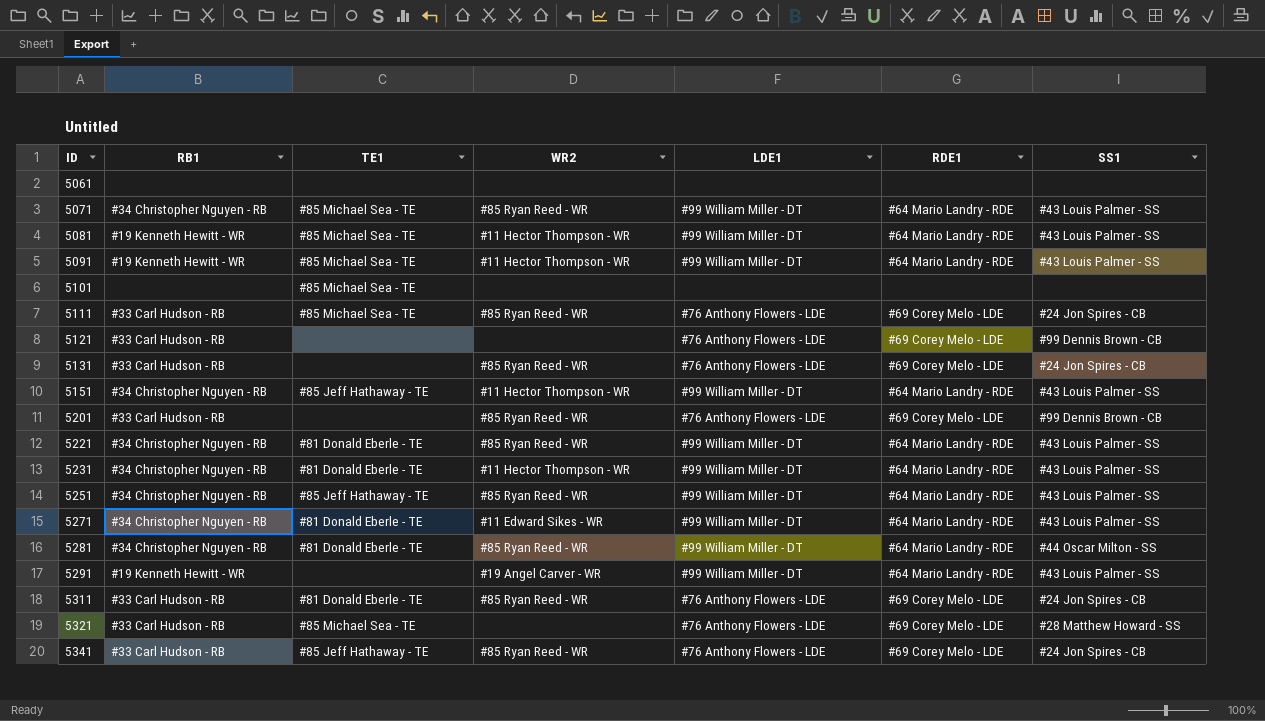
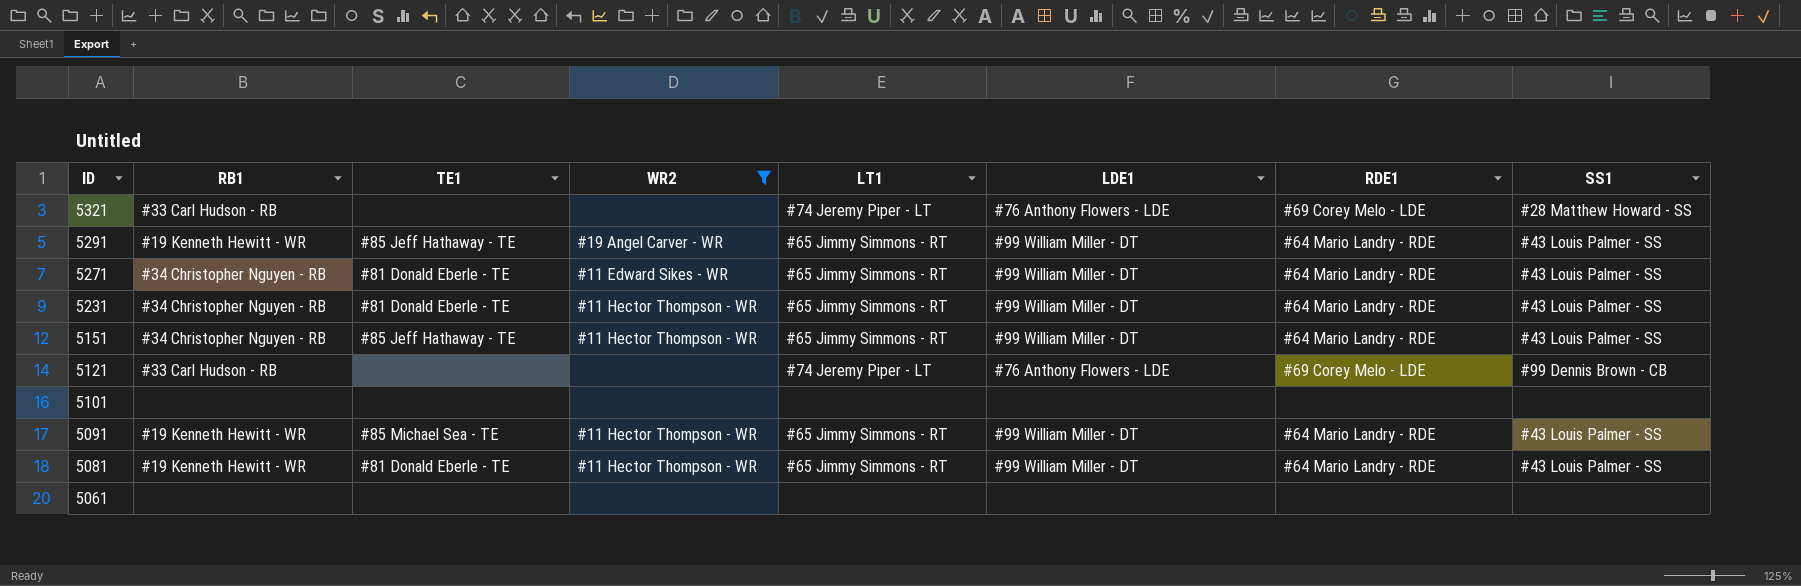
filter: none -> WR2 != #85 Ryan Reed - WR
row order: ID ascending -> ID descending
column LT1 | position: none -> 5
5321 | TE1: #85 Michael Sea - TE -> none
5291 | TE1: none -> #85 Jeff Hathaway - TE
5101 | TE1: #85 Michael Sea - TE -> none
5081 | TE1: #85 Michael Sea - TE -> #81 Donald Eberle - TE

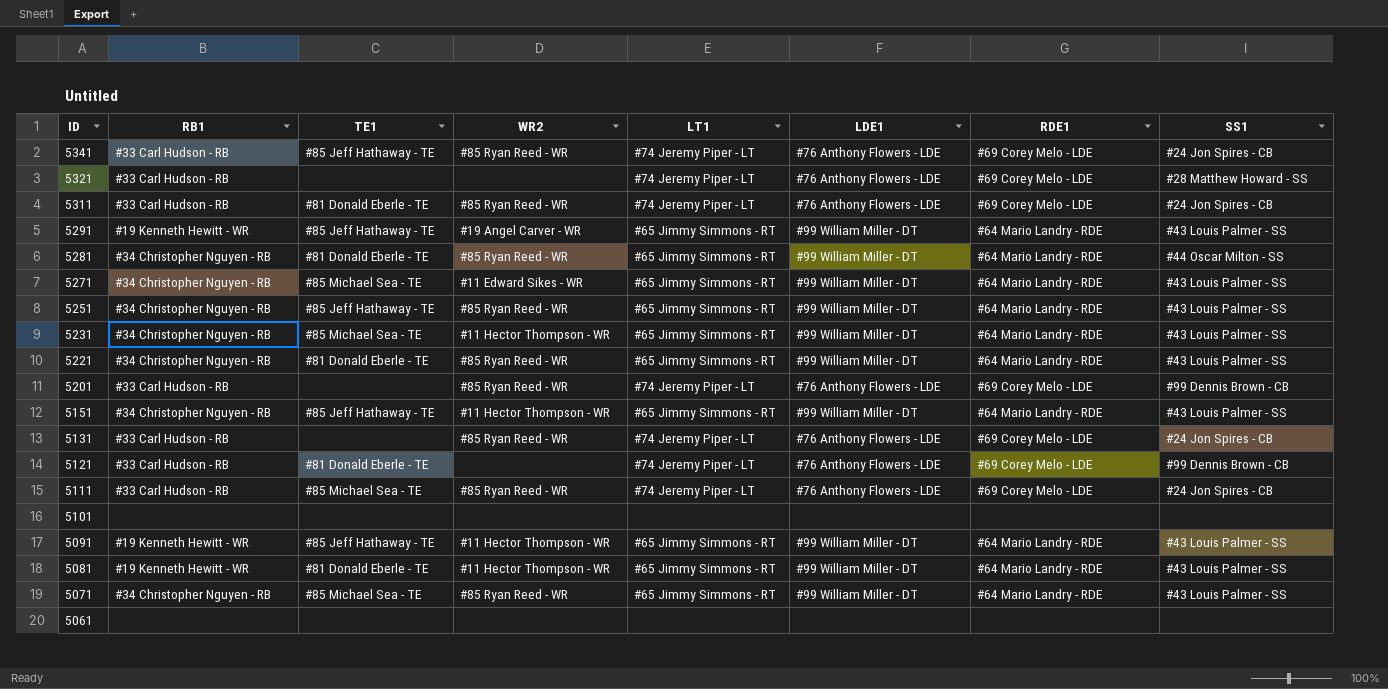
filter: WR2 != #85 Ryan Reed - WR -> none
5271 | TE1: #81 Donald Eberle - TE -> #85 Michael Sea - TE
5231 | TE1: #81 Donald Eberle - TE -> #85 Michael Sea - TE
5121 | TE1: none -> #81 Donald Eberle - TE
5091 | TE1: #85 Michael Sea - TE -> #85 Jeff Hathaway - TE

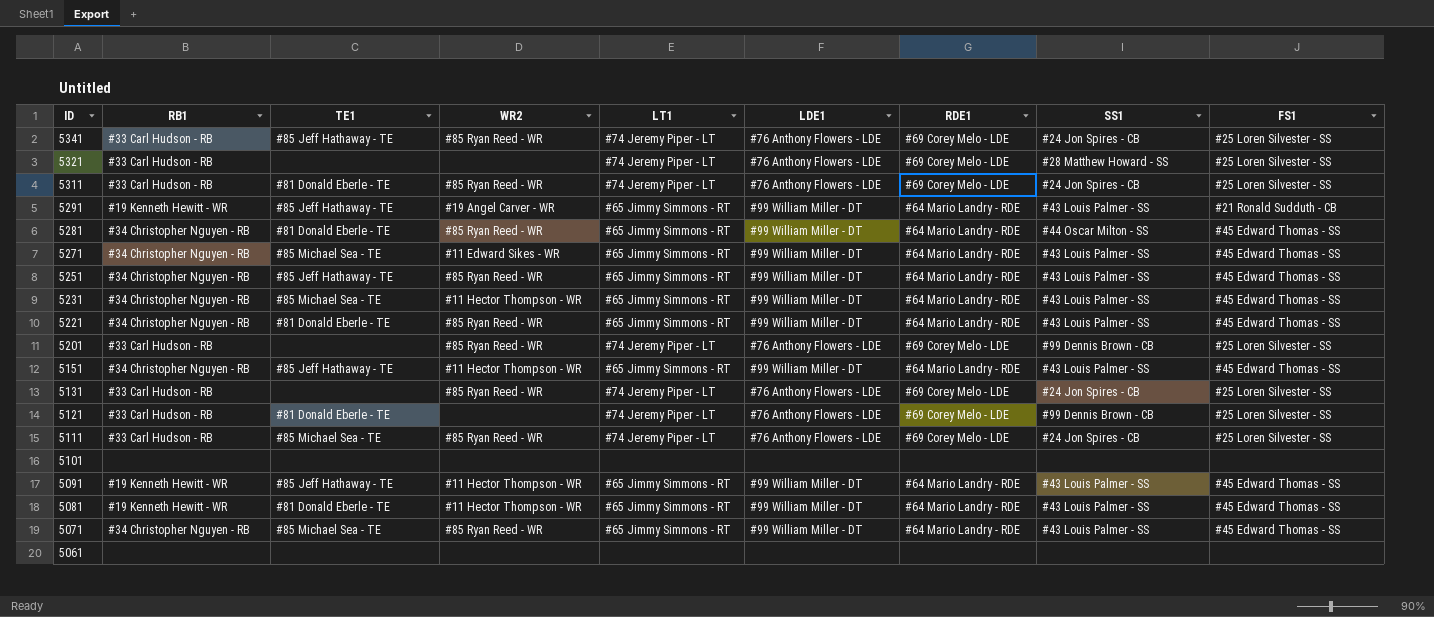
column FS1 | position: none -> 9

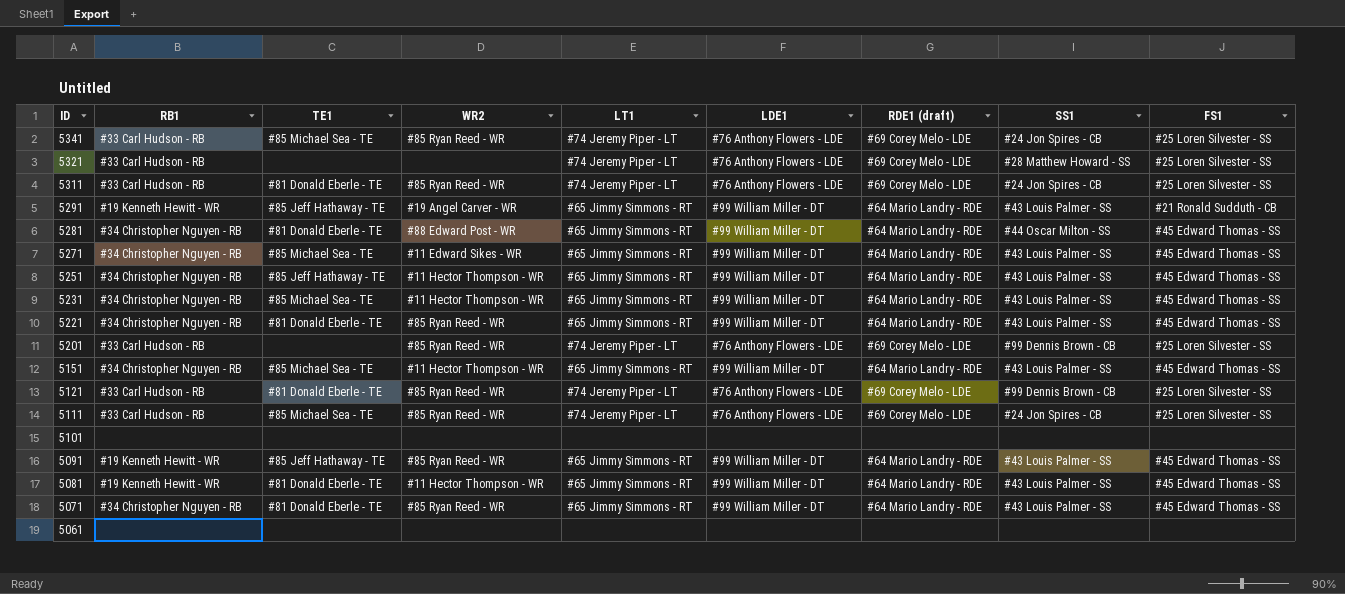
column name: RDE1 -> RDE1 (draft)
row 5131: #33 Carl Hudson - RB | none | #85 Ryan Reed - WR | #74 Jeremy Piper - LT | #76 Anthony Flowers - LDE | #69 Corey Melo - LDE | #24 Jon Spires - CB | #25 Loren Silvester - SS -> none
5341 | TE1: #85 Jeff Hathaway - TE -> #85 Michael Sea - TE
5281 | WR2: #85 Ryan Reed - WR -> #88 Edward Post - WR
5251 | WR2: #85 Ryan Reed - WR -> #11 Hector Thompson - WR
5151 | TE1: #85 Jeff Hathaway - TE -> #85 Michael Sea - TE
5121 | WR2: none -> #85 Ryan Reed - WR
5091 | WR2: #11 Hector Thompson - WR -> #85 Ryan Reed - WR
5071 | TE1: #85 Michael Sea - TE -> #81 Donald Eberle - TE

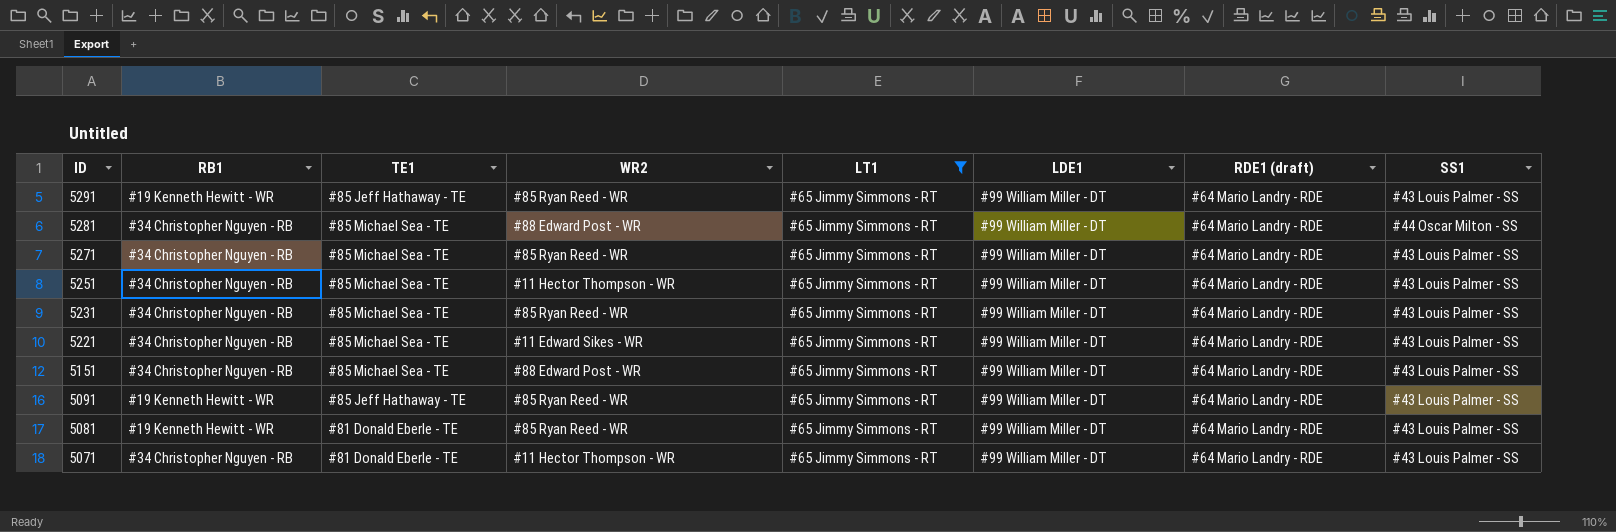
filter: none -> LT1 = #65 Jimmy Simmons - RT
column FS1 | position: 9 -> none
5291 | WR2: #19 Angel Carver - WR -> #85 Ryan Reed - WR
5281 | TE1: #81 Donald Eberle - TE -> #85 Michael Sea - TE
5271 | WR2: #11 Edward Sikes - WR -> #85 Ryan Reed - WR
5251 | TE1: #85 Jeff Hathaway - TE -> #85 Michael Sea - TE
5231 | WR2: #11 Hector Thompson - WR -> #85 Ryan Reed - WR
5221 | TE1: #81 Donald Eberle - TE -> #85 Michael Sea - TE
5221 | WR2: #85 Ryan Reed - WR -> #11 Edward Sikes - WR
5151 | WR2: #11 Hector Thompson - WR -> #88 Edward Post - WR
5081 | WR2: #11 Hector Thompson - WR -> #85 Ryan Reed - WR
5071 | WR2: #85 Ryan Reed - WR -> #11 Hector Thompson - WR

